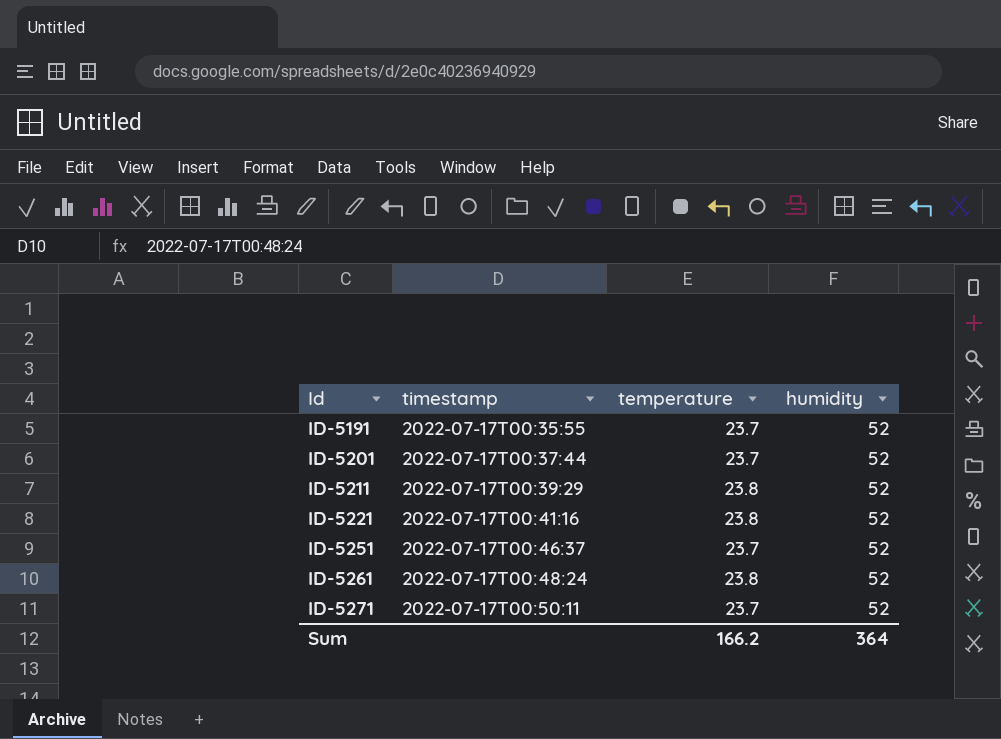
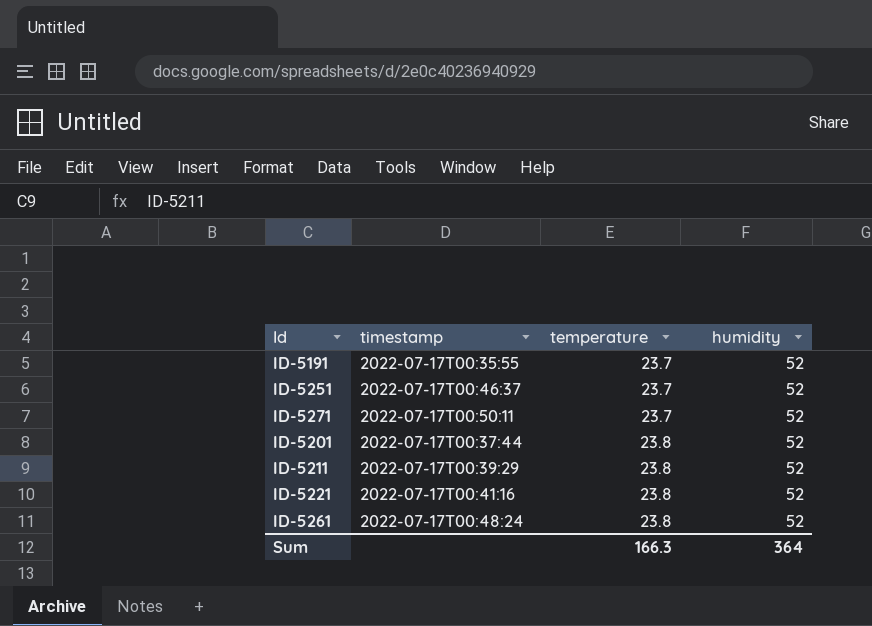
row order: Id ascending -> temperature ascending
ID-5201 | temperature: 23.7 -> 23.8
Sum | temperature: 166.2 -> 166.3

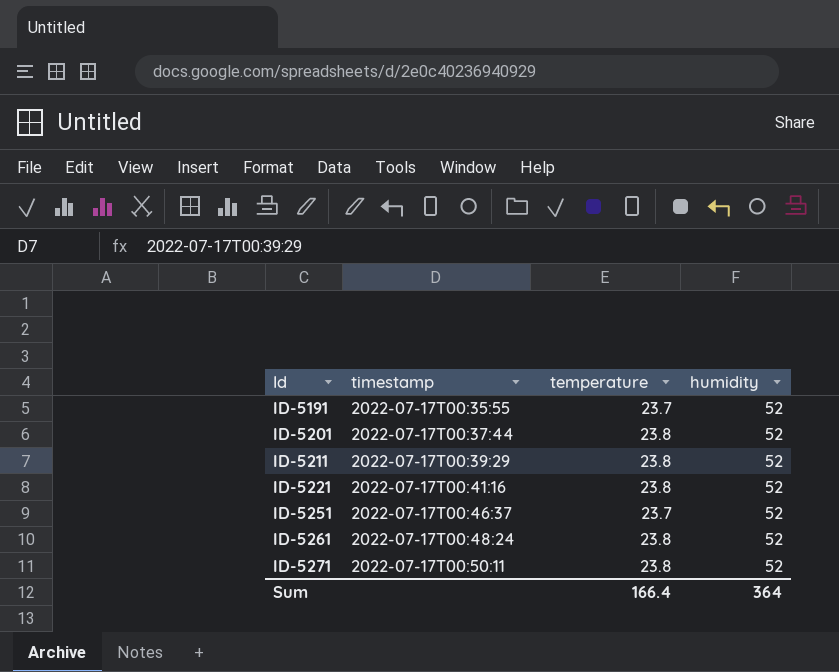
row order: temperature ascending -> Id ascending
ID-5271 | temperature: 23.7 -> 23.8
Sum | temperature: 166.3 -> 166.4

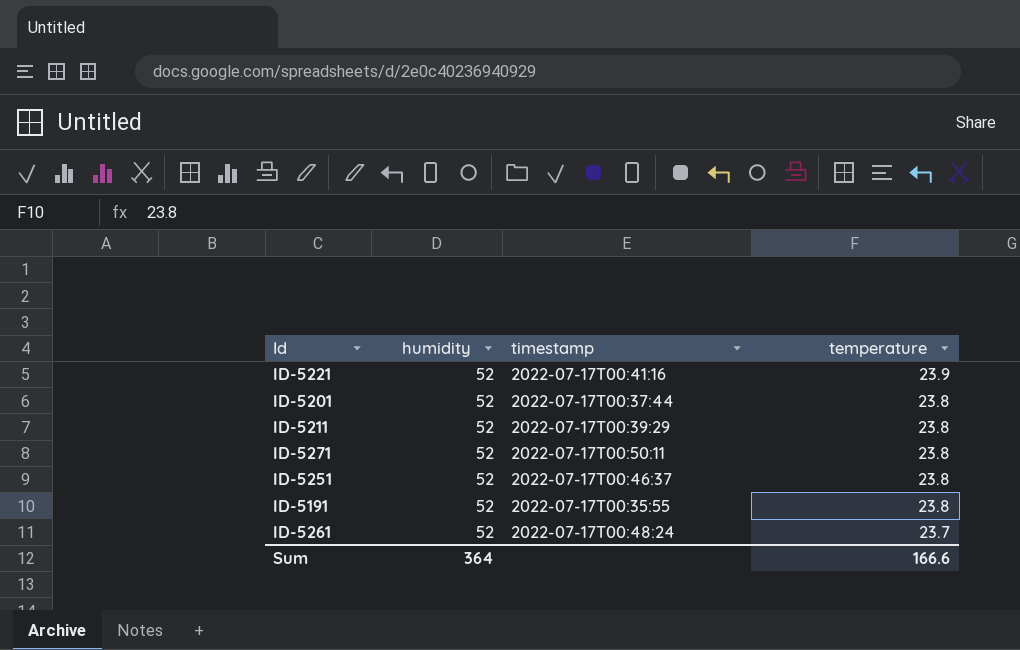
row order: Id ascending -> temperature descending
column humidity | position: 4 -> 2
ID-5221 | temperature: 23.8 -> 23.9
ID-5251 | temperature: 23.7 -> 23.8
ID-5191 | temperature: 23.7 -> 23.8
ID-5261 | temperature: 23.8 -> 23.7
Sum | temperature: 166.4 -> 166.6

